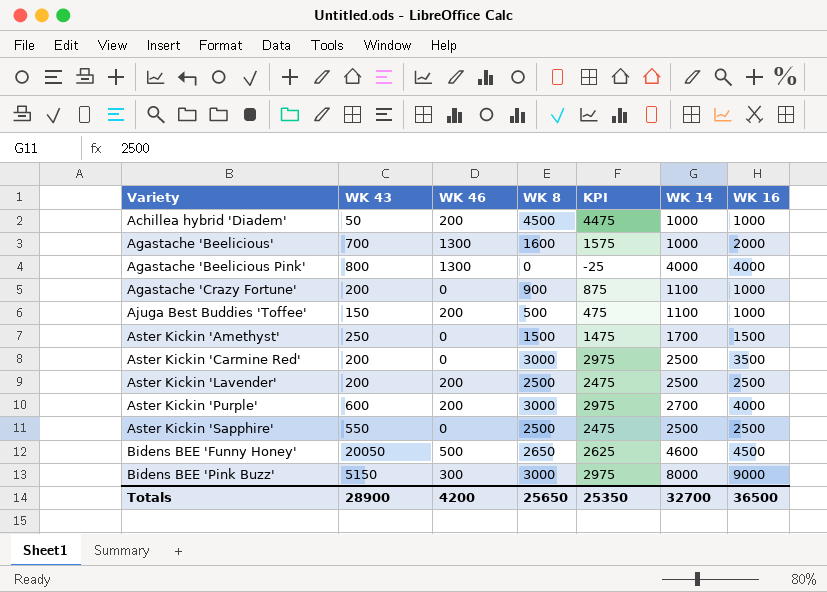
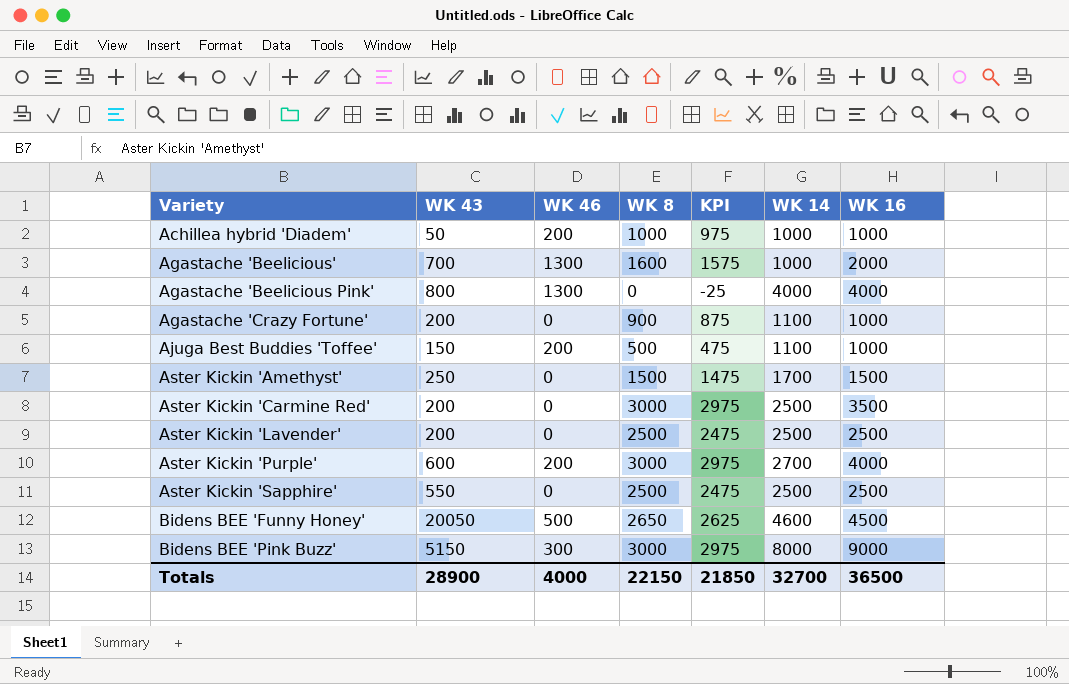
Achillea hybrid 'Diadem' | WK 8: 4500 -> 1000
Achillea hybrid 'Diadem' | KPI: 4475 -> 975
Aster Kickin 'Lavender' | WK 46: 200 -> 0
Totals | WK 46: 4200 -> 4000
Totals | WK 8: 25650 -> 22150
Totals | KPI: 25350 -> 21850

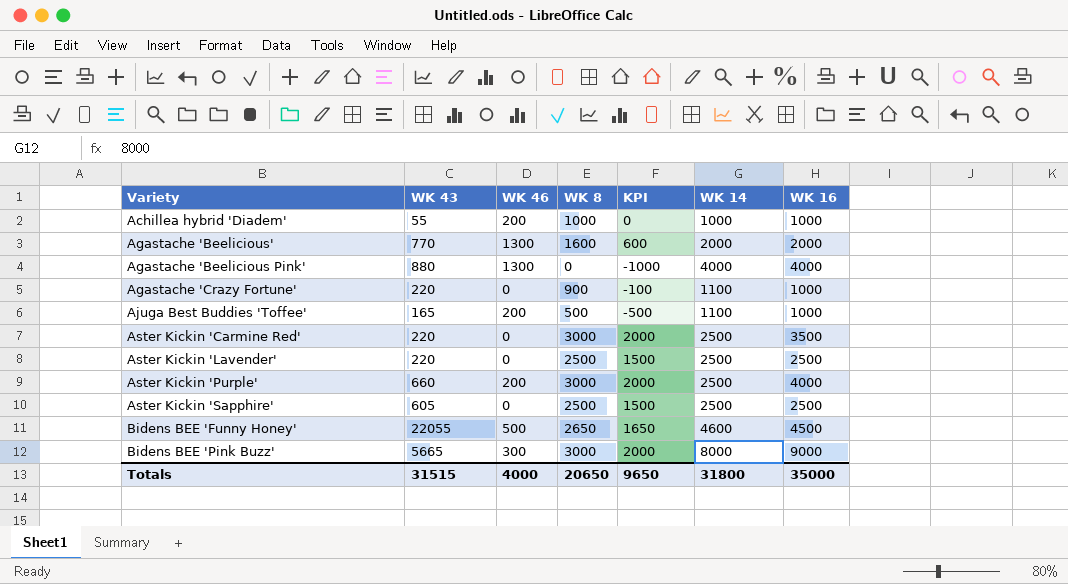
column KPI | formula: [WK 8] - 25 -> [WK 8] - 1000
row Aster Kickin 'Amethyst': 250 | 0 | 1500 | 1475 | 1700 | 1500 -> none
Achillea hybrid 'Diadem' | WK 43: 50 -> 55
Agastache 'Beelicious' | WK 43: 700 -> 770
Agastache 'Beelicious' | WK 14: 1000 -> 2000
Agastache 'Beelicious Pink' | WK 43: 800 -> 880
Agastache 'Crazy Fortune' | WK 43: 200 -> 220
Ajuga Best Buddies 'Toffee' | WK 43: 150 -> 165
Aster Kickin 'Carmine Red' | WK 43: 200 -> 220
Aster Kickin 'Lavender' | WK 43: 200 -> 220
Aster Kickin 'Purple' | WK 43: 600 -> 660
Aster Kickin 'Purple' | WK 14: 2700 -> 2500
Aster Kickin 'Sapphire' | WK 43: 550 -> 605
Bidens BEE 'Funny Honey' | WK 43: 20050 -> 22055
Bidens BEE 'Pink Buzz' | WK 43: 5150 -> 5665
Totals | WK 43: 28900 -> 31515
Totals | WK 8: 22150 -> 20650
Totals | KPI: 21850 -> 9650
Totals | WK 14: 32700 -> 31800
Totals | WK 16: 36500 -> 35000

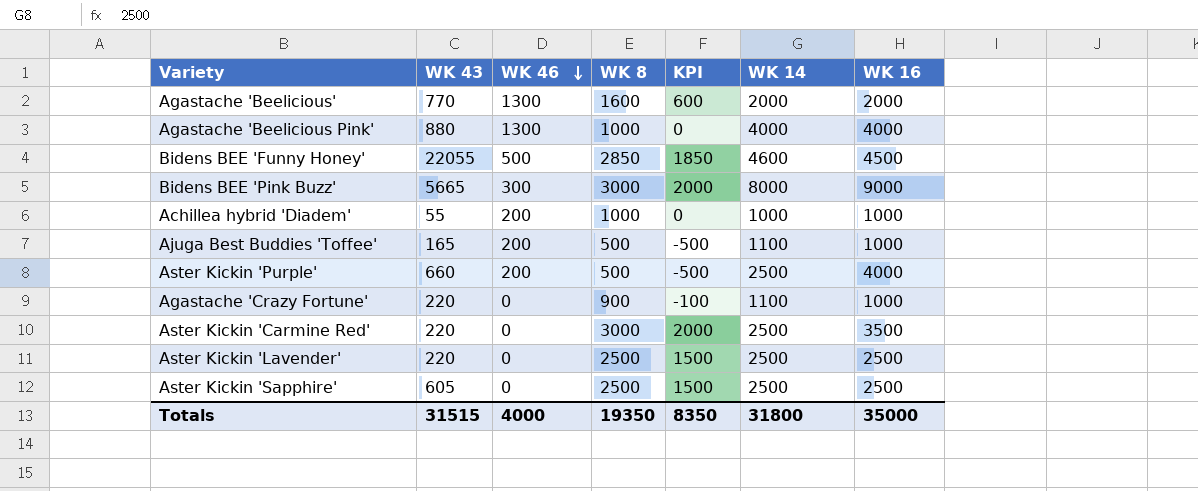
row order: none -> WK 46 descending
Agastache 'Beelicious Pink' | WK 8: 0 -> 1000
Agastache 'Beelicious Pink' | KPI: -1000 -> 0
Bidens BEE 'Funny Honey' | WK 8: 2650 -> 2850
Bidens BEE 'Funny Honey' | KPI: 1650 -> 1850
Aster Kickin 'Purple' | WK 8: 3000 -> 500
Aster Kickin 'Purple' | KPI: 2000 -> -500
Totals | WK 8: 20650 -> 19350
Totals | KPI: 9650 -> 8350

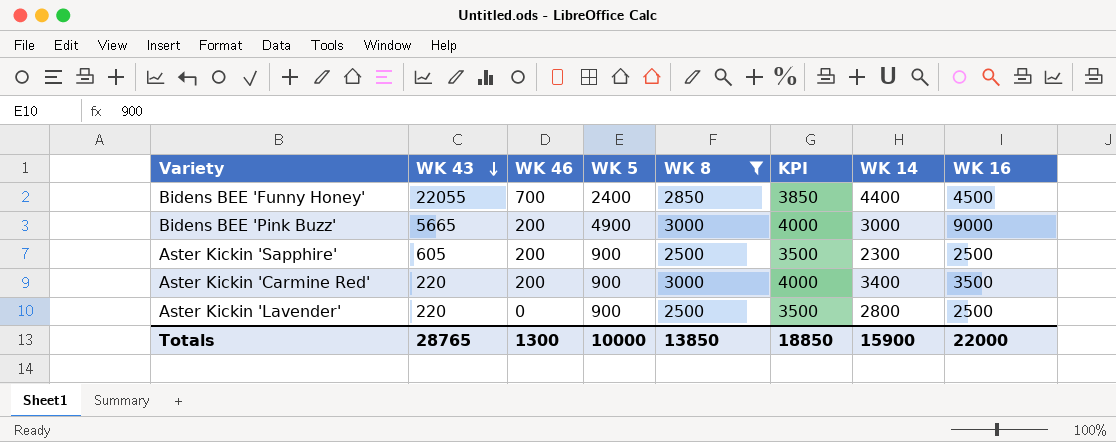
filter: none -> WK 8 >= 2500
row order: WK 46 descending -> WK 43 descending
column WK 5 | position: none -> 4
column KPI | formula: [WK 8] - 1000 -> [WK 8] + 1000
Bidens BEE 'Funny Honey' | WK 46: 500 -> 700
Bidens BEE 'Funny Honey' | WK 14: 4600 -> 4400
Bidens BEE 'Pink Buzz' | WK 46: 300 -> 200
Bidens BEE 'Pink Buzz' | WK 14: 8000 -> 3000
Aster Kickin 'Sapphire' | WK 46: 0 -> 200
Aster Kickin 'Sapphire' | WK 14: 2500 -> 2300
Aster Kickin 'Carmine Red' | WK 46: 0 -> 200
Aster Kickin 'Carmine Red' | WK 14: 2500 -> 3400
Aster Kickin 'Lavender' | WK 14: 2500 -> 2800
Totals | WK 43: 31515 -> 28765
Totals | WK 46: 4000 -> 1300
Totals | WK 8: 19350 -> 13850
Totals | KPI: 8350 -> 18850
Totals | WK 14: 31800 -> 15900
Totals | WK 16: 35000 -> 22000

